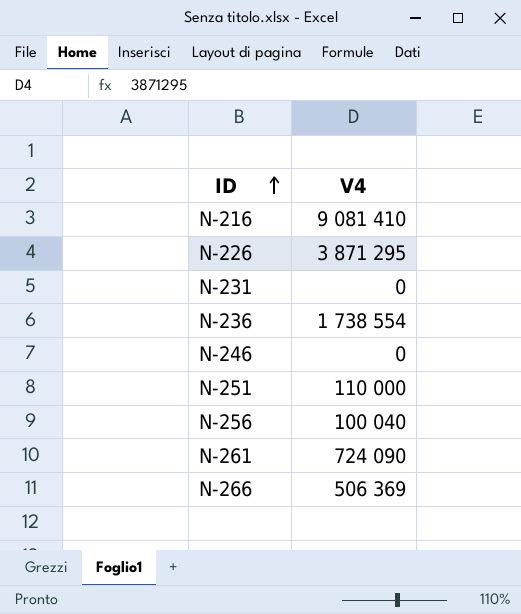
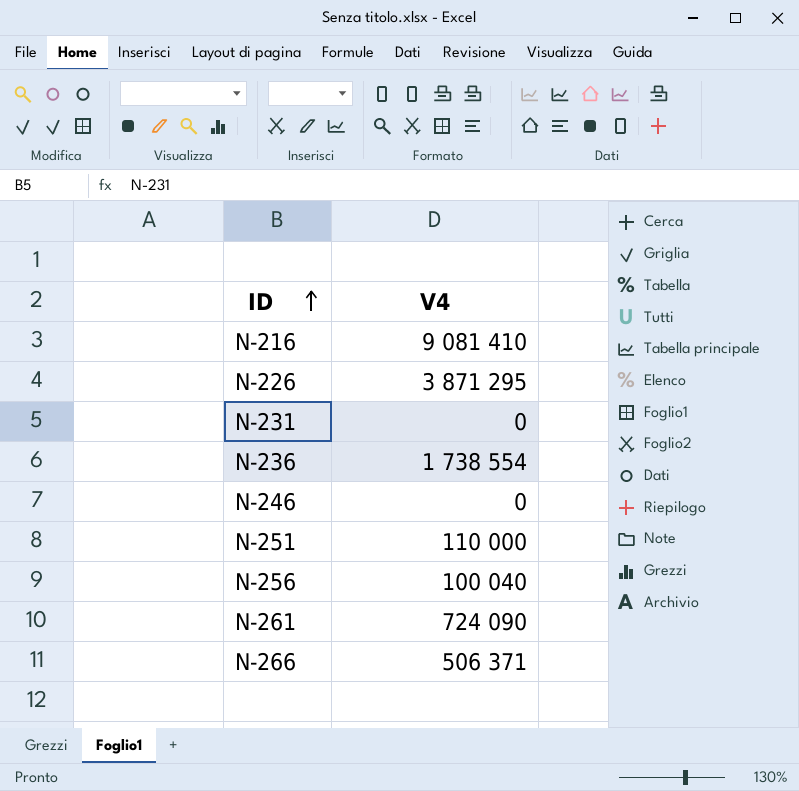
N-266 | V4: 506 369 -> 506 371

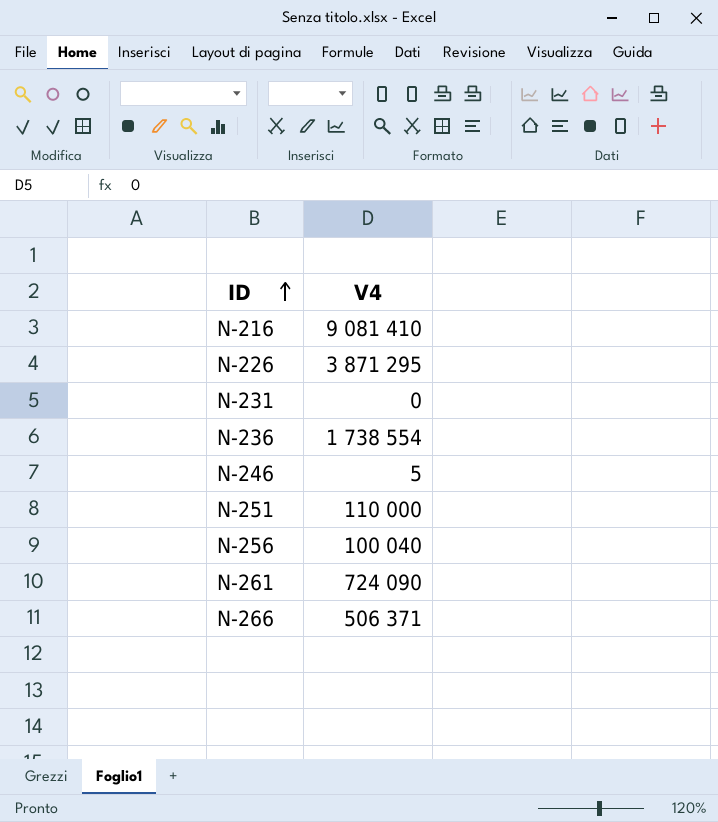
N-246 | V4: 0 -> 5

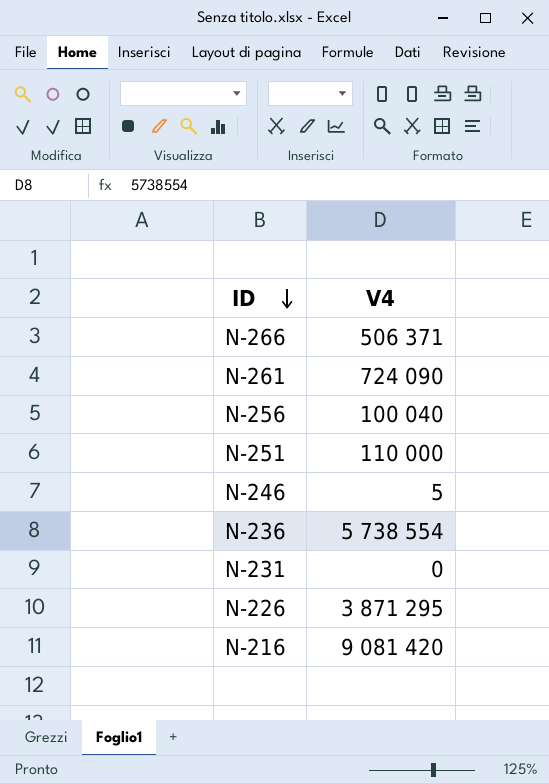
row order: ID ascending -> ID descending
N-236 | V4: 1 738 554 -> 5 738 554
N-216 | V4: 9 081 410 -> 9 081 420

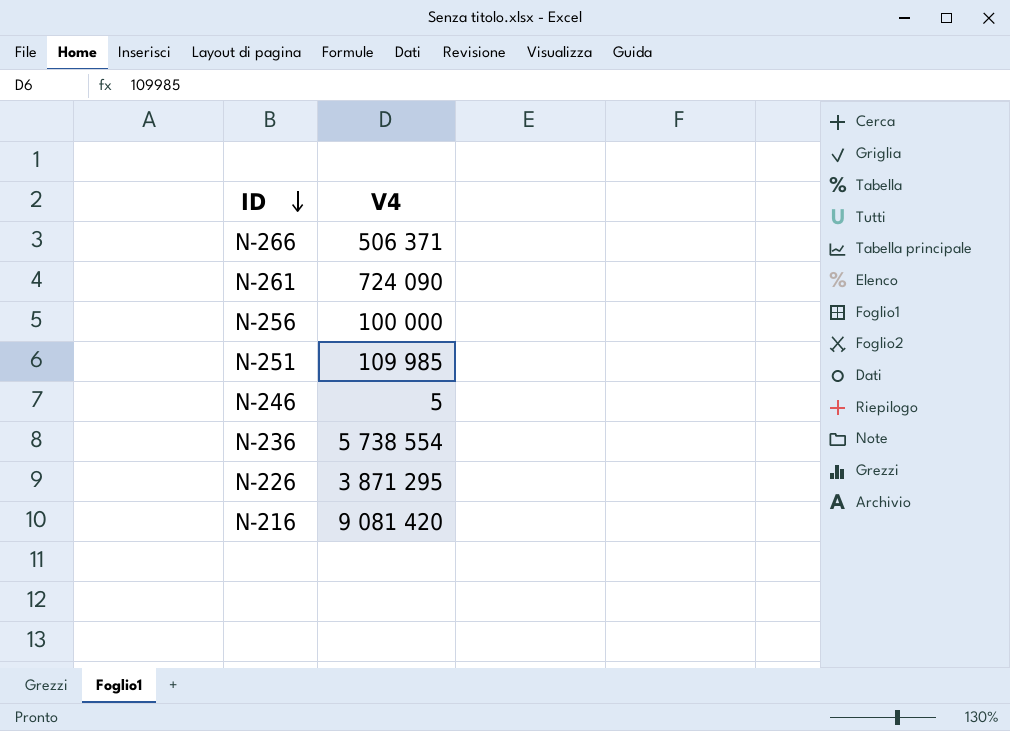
row N-231: 0 -> none
N-256 | V4: 100 040 -> 100 000
N-251 | V4: 110 000 -> 109 985

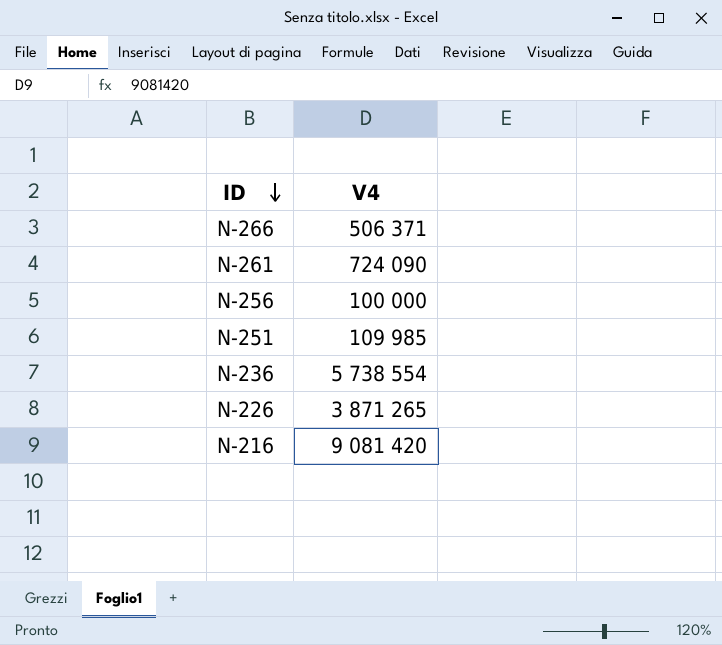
row N-246: 5 -> none
N-226 | V4: 3 871 295 -> 3 871 265

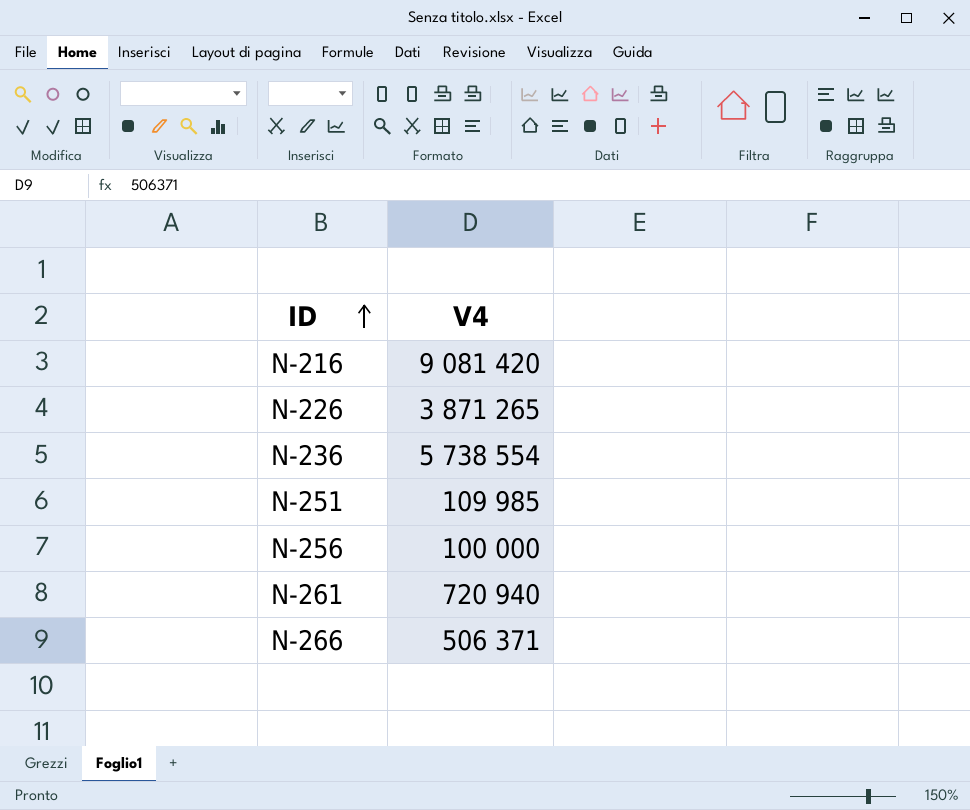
row order: ID descending -> ID ascending
N-261 | V4: 724 090 -> 720 940

